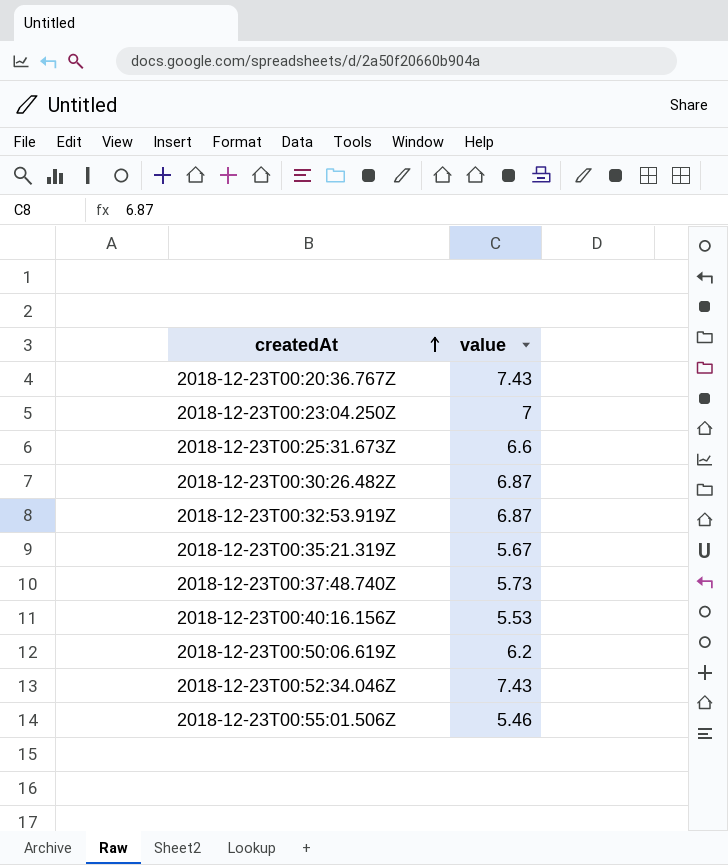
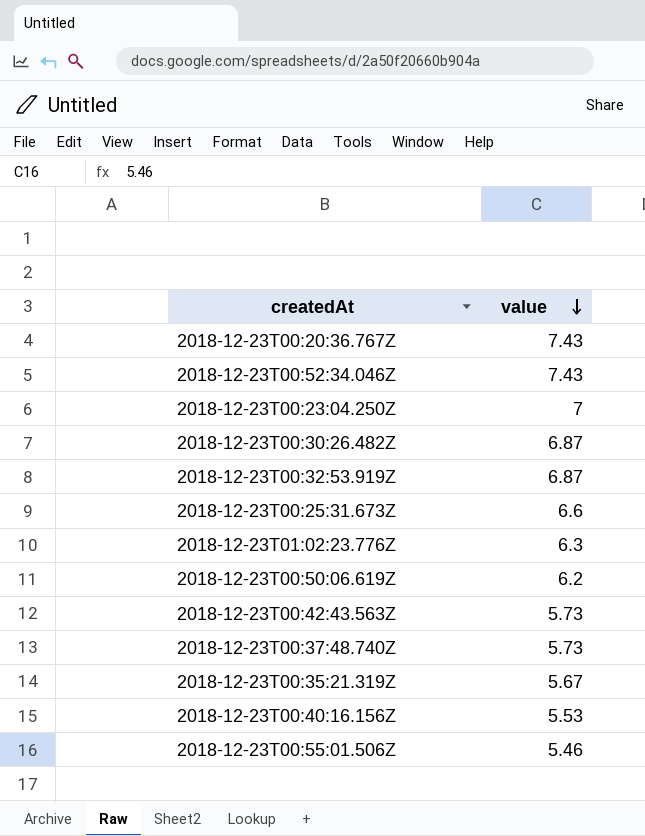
row order: createdAt ascending -> value descending
row 2018-12-23T01:02:23.776Z: none -> 6.3
row 2018-12-23T00:42:43.563Z: none -> 5.73

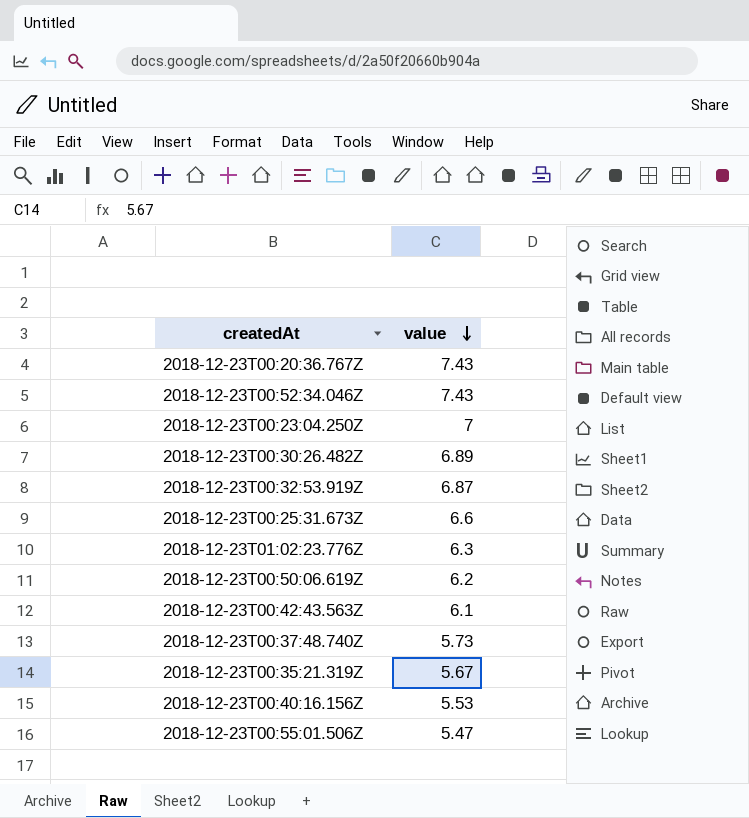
2018-12-23T00:30:26.482Z | value: 6.87 -> 6.89
2018-12-23T00:42:43.563Z | value: 5.73 -> 6.1
2018-12-23T00:55:01.506Z | value: 5.46 -> 5.47

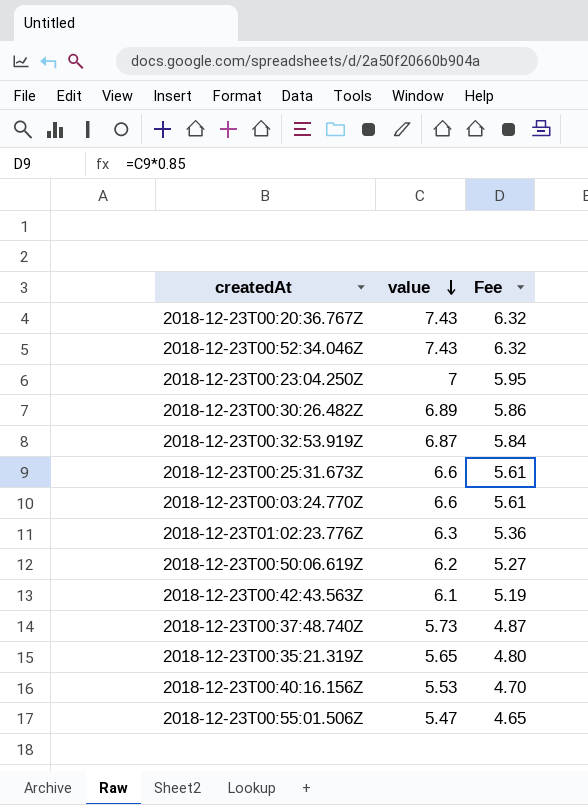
column Fee | formula: none -> [value] * 0.85
row 2018-12-23T00:03:24.770Z: none -> 6.6 | 5.61
2018-12-23T00:35:21.319Z | value: 5.67 -> 5.65

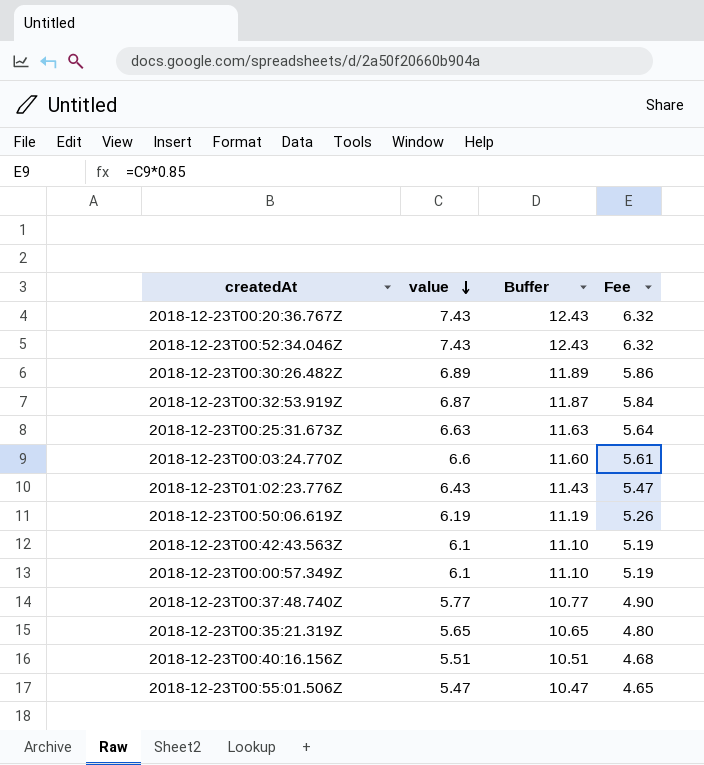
column Buffer | formula: none -> [value] + 5
row 2018-12-23T00:23:04.250Z: 7 | 5.95 -> none
2018-12-23T00:25:31.673Z | value: 6.6 -> 6.63
2018-12-23T00:25:31.673Z | Fee: 5.61 -> 5.64
2018-12-23T01:02:23.776Z | value: 6.3 -> 6.43
2018-12-23T01:02:23.776Z | Fee: 5.36 -> 5.47
2018-12-23T00:50:06.619Z | value: 6.2 -> 6.19
2018-12-23T00:50:06.619Z | Fee: 5.27 -> 5.26
row 2018-12-23T00:00:57.349Z: none -> 6.1 | 11.10 | 5.19
2018-12-23T00:37:48.740Z | value: 5.73 -> 5.77
2018-12-23T00:37:48.740Z | Fee: 4.87 -> 4.90
2018-12-23T00:40:16.156Z | value: 5.53 -> 5.51
2018-12-23T00:40:16.156Z | Fee: 4.70 -> 4.68

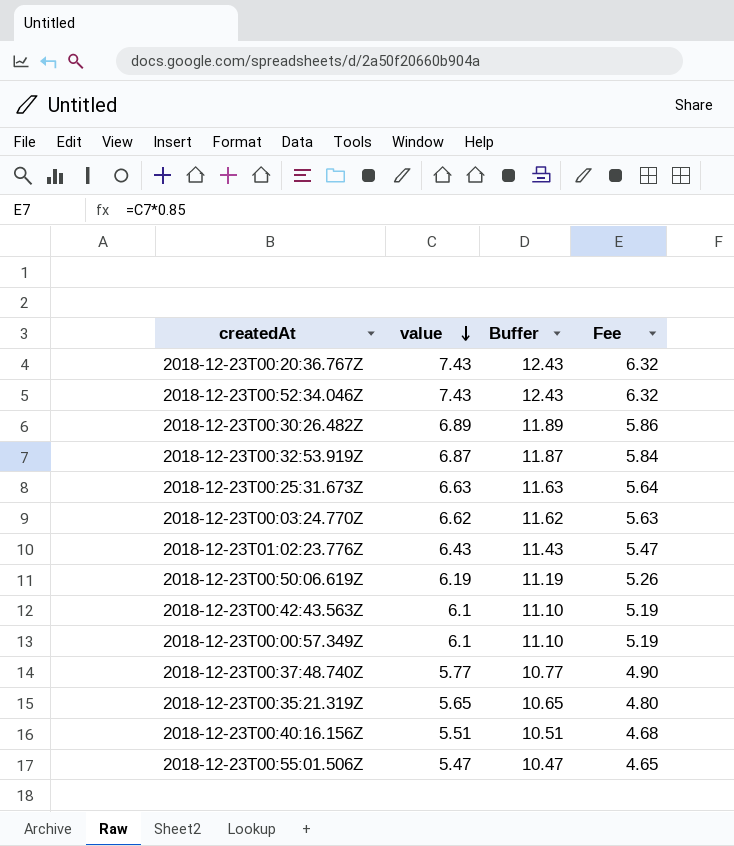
2018-12-23T00:03:24.770Z | value: 6.6 -> 6.62
2018-12-23T00:03:24.770Z | Buffer: 11.60 -> 11.62
2018-12-23T00:03:24.770Z | Fee: 5.61 -> 5.63

